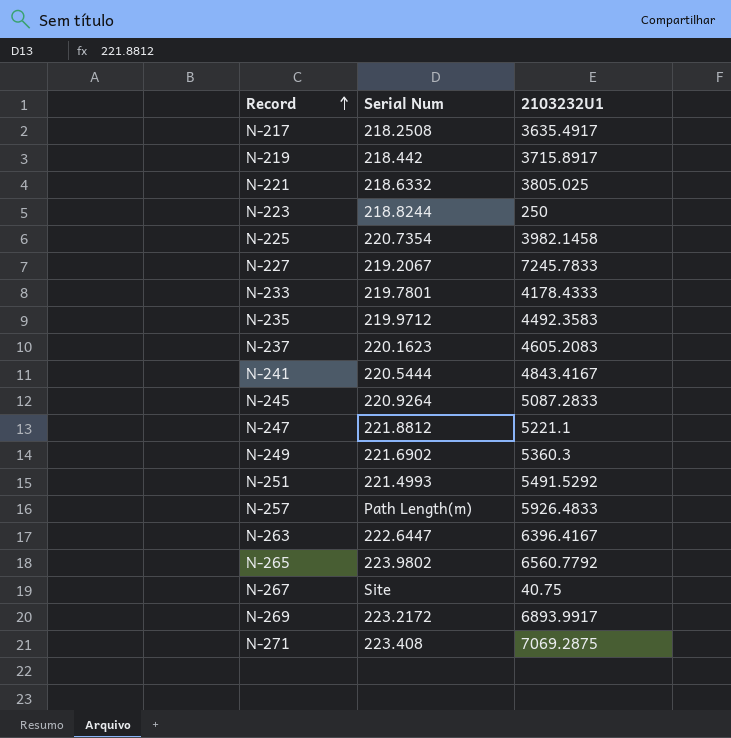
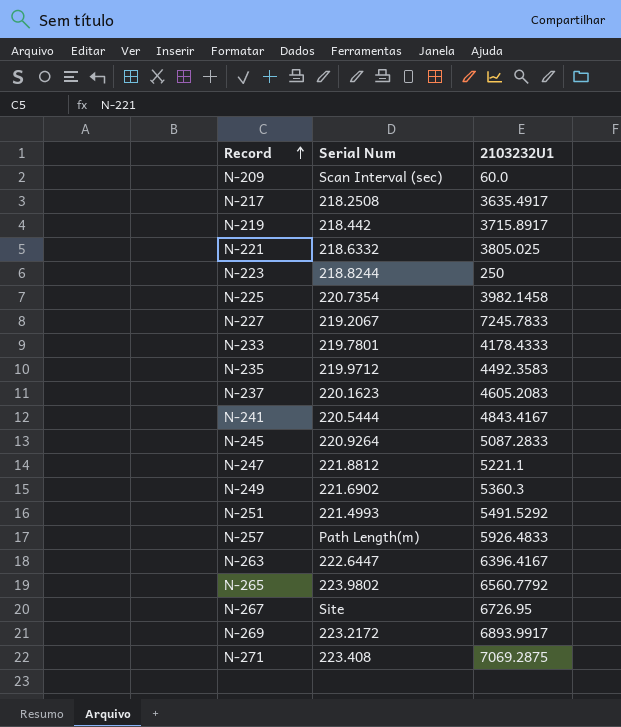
row N-209: none -> Scan Interval (sec) | 60.0
N-267 | 2103232U1: 40.75 -> 6726.95

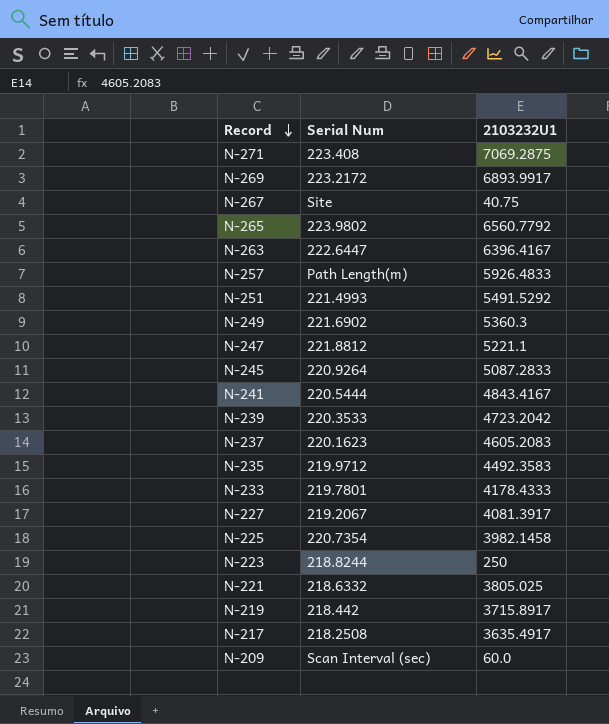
row order: Record ascending -> Record descending
N-267 | 2103232U1: 6726.95 -> 40.75
row N-239: none -> 220.3533 | 4723.2042
N-227 | 2103232U1: 7245.7833 -> 4081.3917

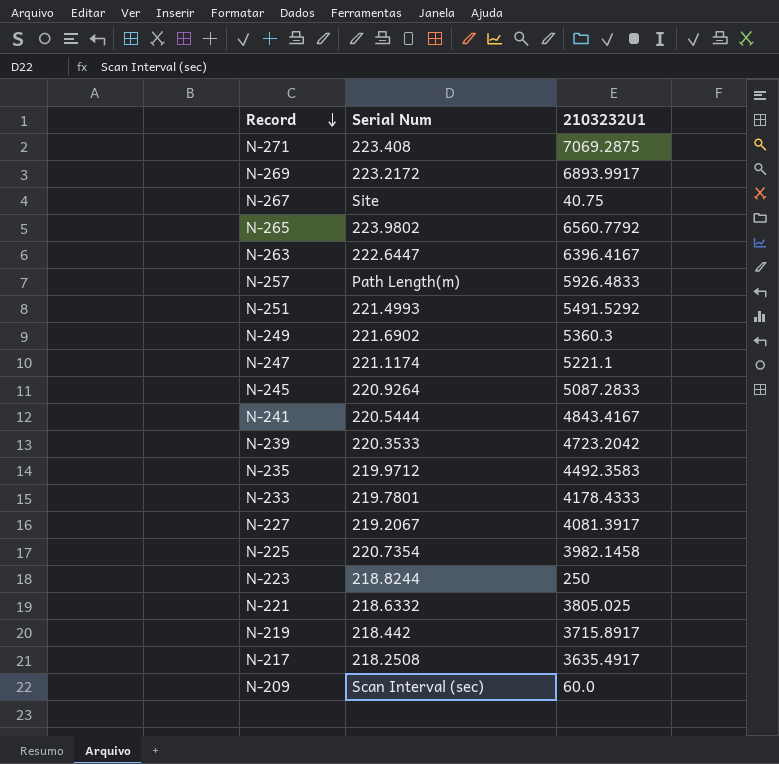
row N-237: 220.1623 | 4605.2083 -> none
N-247 | Serial Num: 221.8812 -> 221.1174

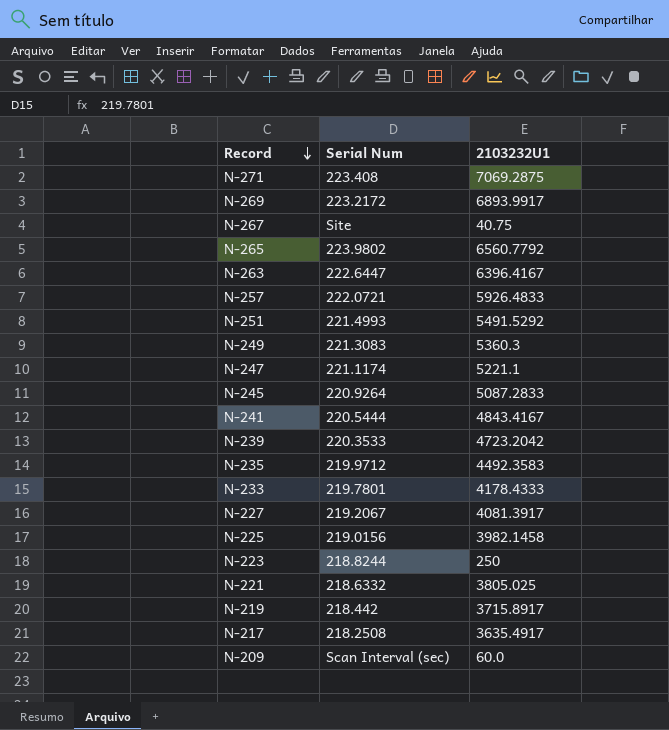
N-257 | Serial Num: Path Length(m) -> 222.0721
N-249 | Serial Num: 221.6902 -> 221.3083
N-225 | Serial Num: 220.7354 -> 219.0156

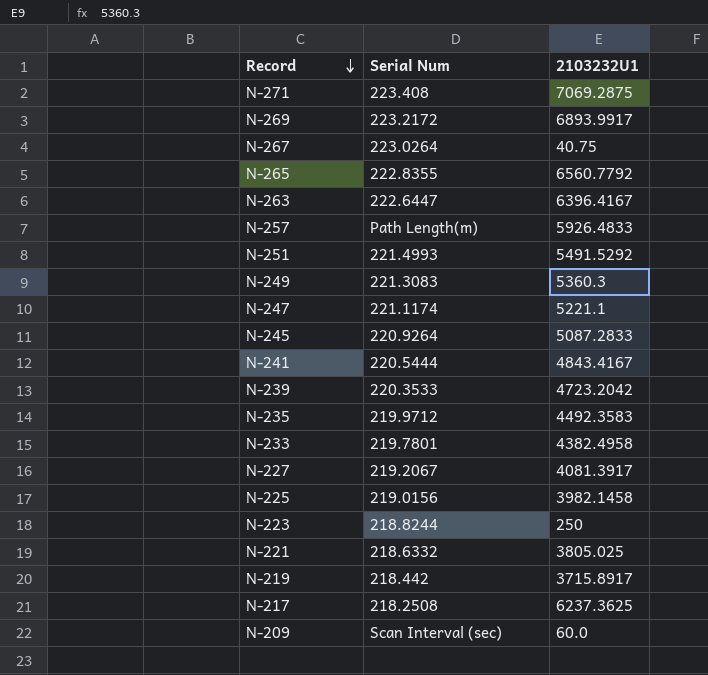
N-267 | Serial Num: Site -> 223.0264
N-265 | Serial Num: 223.9802 -> 222.8355
N-257 | Serial Num: 222.0721 -> Path Length(m)
N-233 | 2103232U1: 4178.4333 -> 4382.4958
N-217 | 2103232U1: 3635.4917 -> 6237.3625

